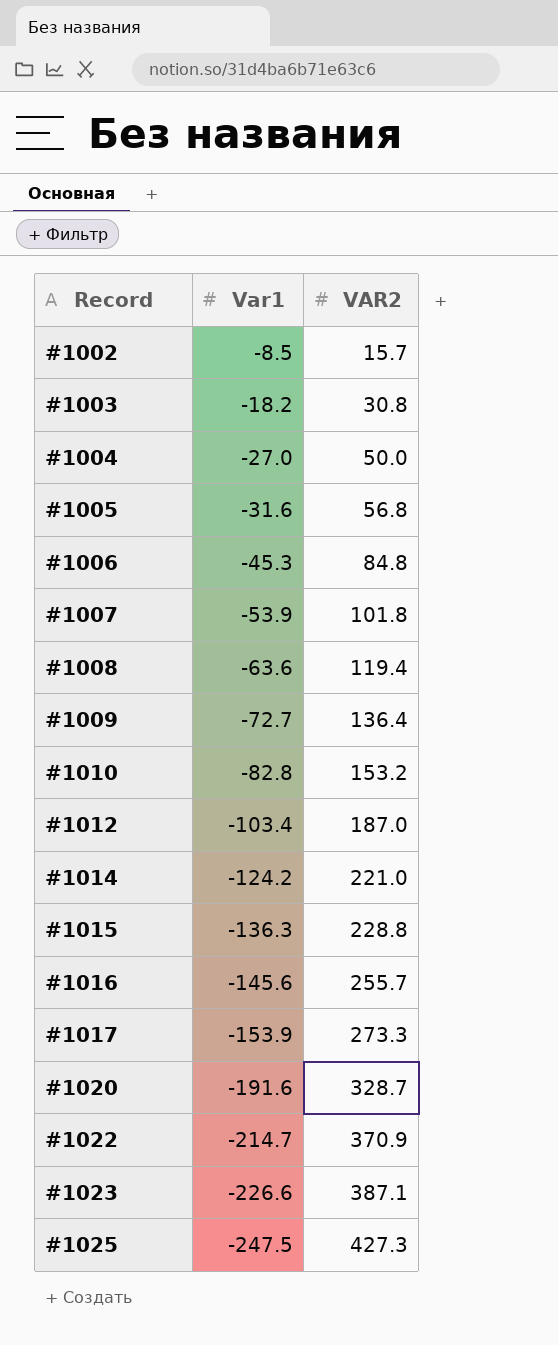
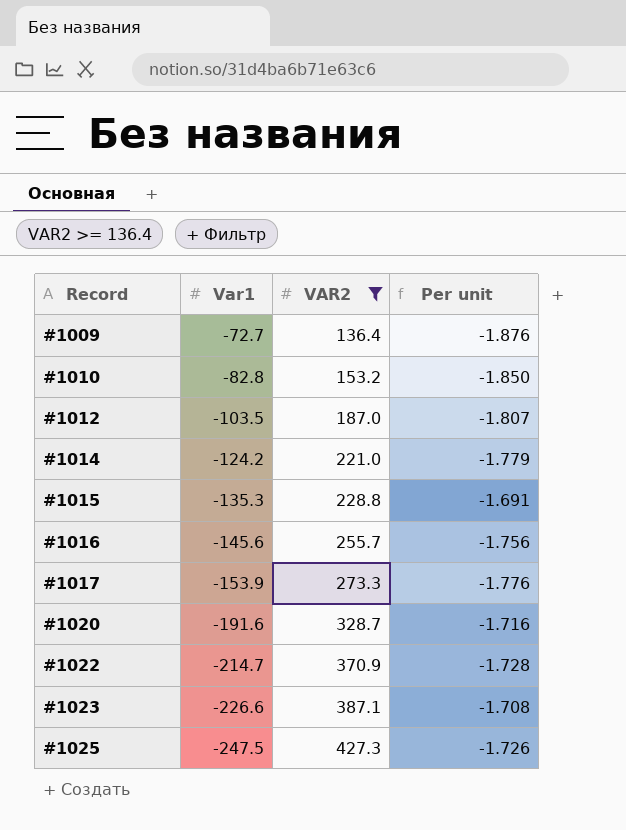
filter: none -> VAR2 >= 136.4
column Per unit | formula: none -> [VAR2] / [Var1]
#1012 | Var1: -103.4 -> -103.5
#1015 | Var1: -136.3 -> -135.3

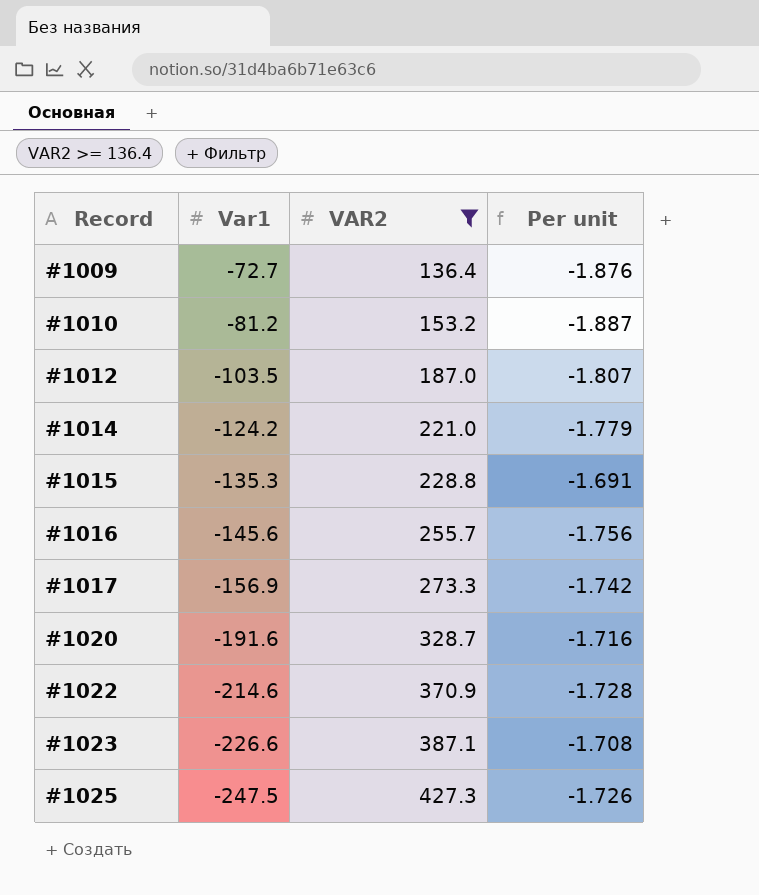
#1010 | Var1: -82.8 -> -81.2
#1010 | Per unit: -1.850 -> -1.887
#1017 | Var1: -153.9 -> -156.9
#1017 | Per unit: -1.776 -> -1.742
#1022 | Var1: -214.7 -> -214.6

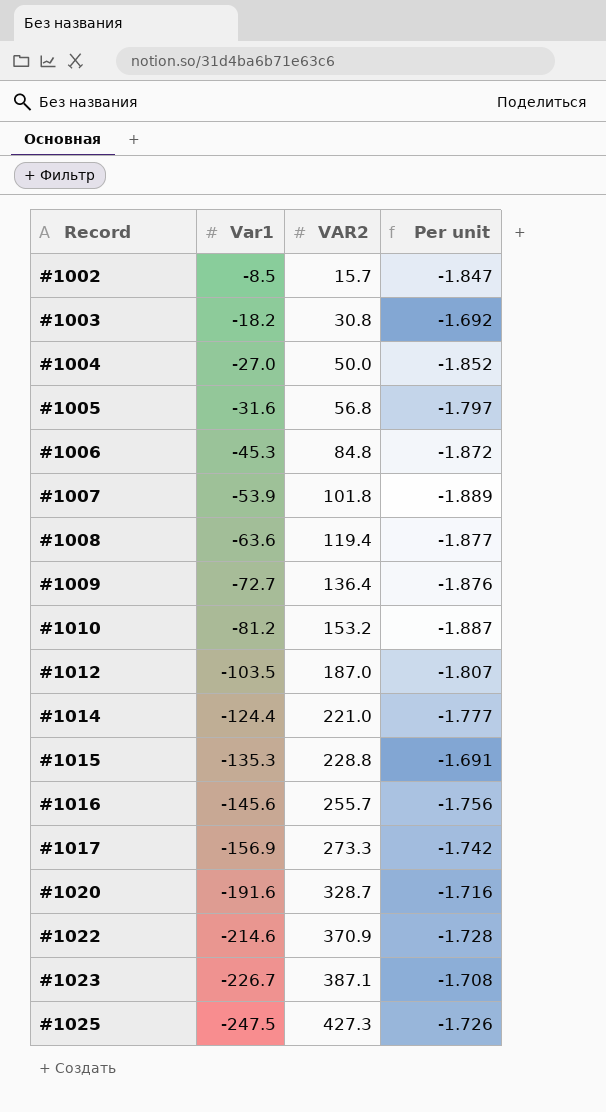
filter: VAR2 >= 136.4 -> none
#1014 | Var1: -124.2 -> -124.4
#1014 | Per unit: -1.779 -> -1.777
#1023 | Var1: -226.6 -> -226.7

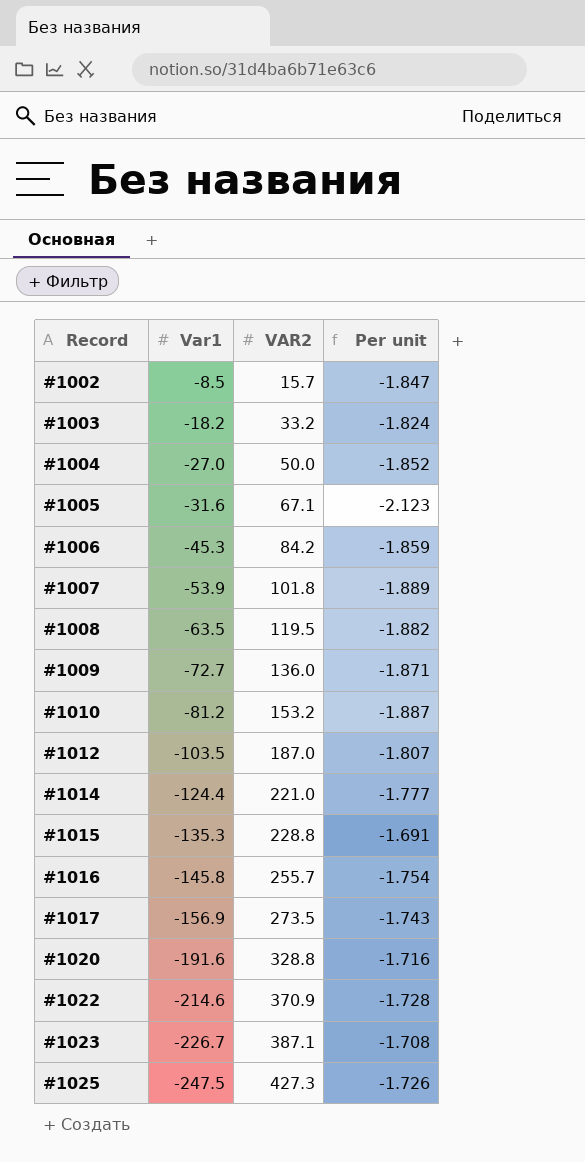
#1003 | VAR2: 30.8 -> 33.2
#1003 | Per unit: -1.692 -> -1.824
#1005 | VAR2: 56.8 -> 67.1
#1005 | Per unit: -1.797 -> -2.123
#1006 | VAR2: 84.8 -> 84.2
#1006 | Per unit: -1.872 -> -1.859
#1008 | Var1: -63.6 -> -63.5
#1008 | VAR2: 119.4 -> 119.5
#1008 | Per unit: -1.877 -> -1.882
#1009 | VAR2: 136.4 -> 136.0
#1009 | Per unit: -1.876 -> -1.871
#1016 | Var1: -145.6 -> -145.8
#1016 | Per unit: -1.756 -> -1.754
#1017 | VAR2: 273.3 -> 273.5
#1017 | Per unit: -1.742 -> -1.743
#1020 | VAR2: 328.7 -> 328.8

